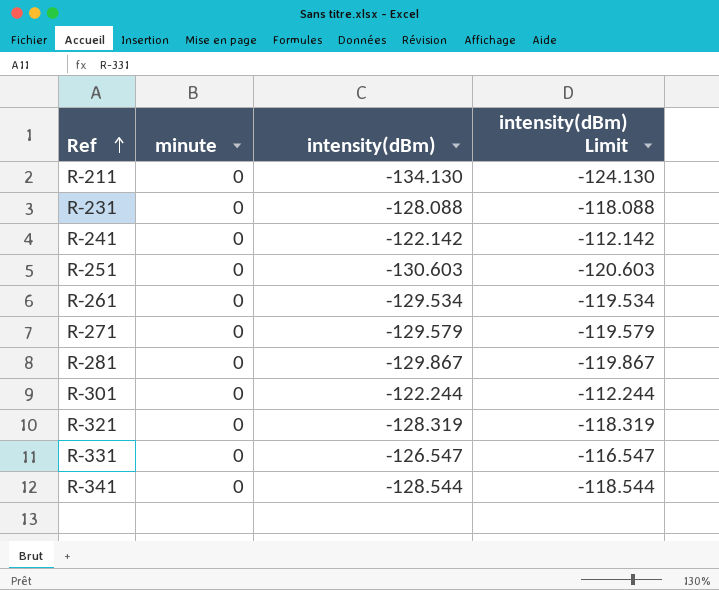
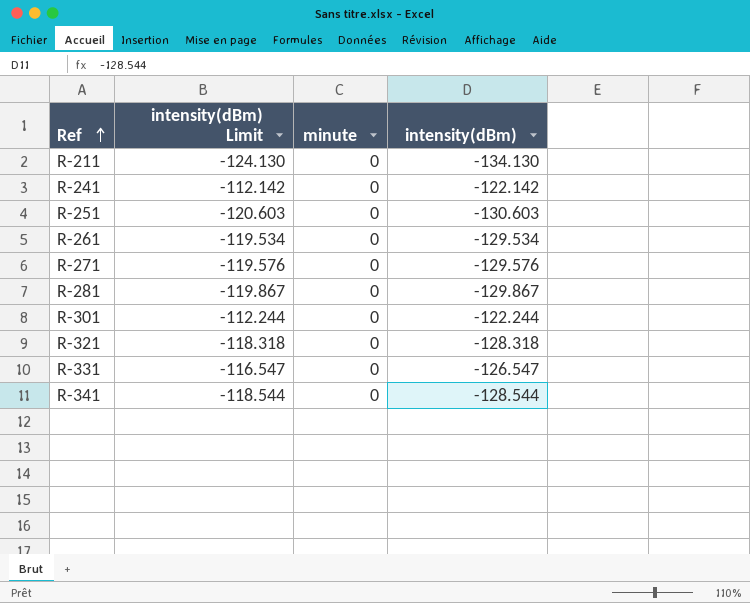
column intensity(dBm) Limit | position: 4 -> 2
row R-231: 0 | -128.088 | -118.088 -> none
R-271 | intensity(dBm) Limit: -119.579 -> -119.576
R-271 | intensity(dBm): -129.579 -> -129.576
R-321 | intensity(dBm) Limit: -118.319 -> -118.318
R-321 | intensity(dBm): -128.319 -> -128.318

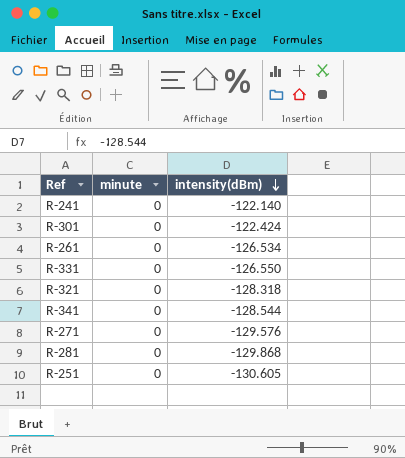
row order: Ref ascending -> intensity(dBm) descending
column intensity(dBm) Limit | formula: [intensity(dBm)] + 10 -> none
row R-211: -124.130 | 0 | -134.130 -> none
R-241 | intensity(dBm): -122.142 -> -122.140
R-301 | intensity(dBm): -122.244 -> -122.424
R-261 | intensity(dBm): -129.534 -> -126.534
R-331 | intensity(dBm): -126.547 -> -126.550
R-281 | intensity(dBm): -129.867 -> -129.868
R-251 | intensity(dBm): -130.603 -> -130.605

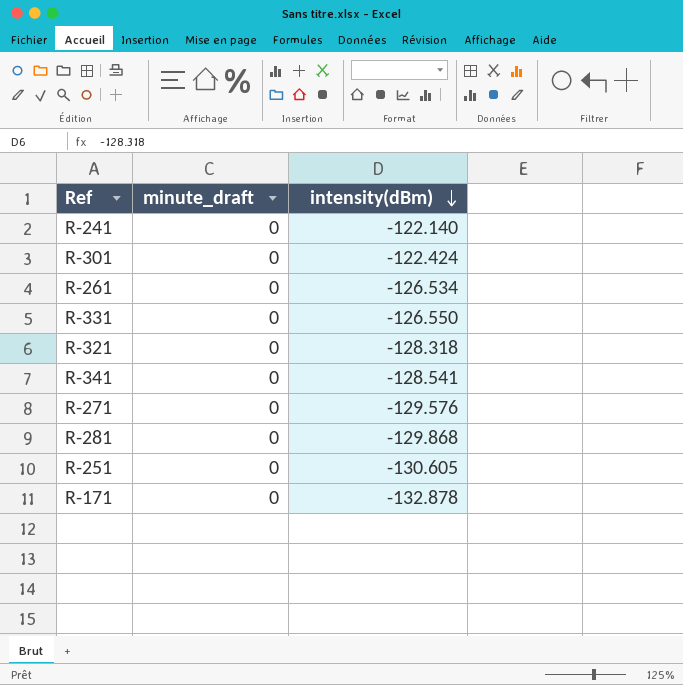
column name: minute -> minute_draft
R-341 | intensity(dBm): -128.544 -> -128.541
row R-171: none -> 0 | -132.878

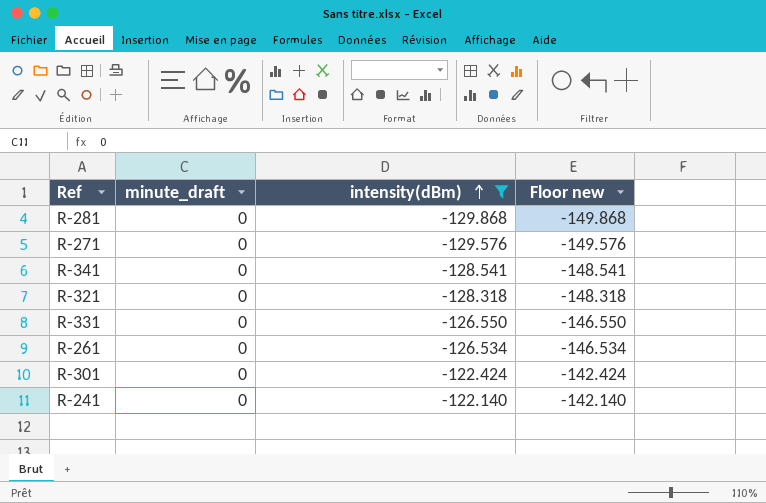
filter: none -> intensity(dBm) >= -129.868
row order: intensity(dBm) descending -> intensity(dBm) ascending
column Floor new | formula: none -> [intensity(dBm)] - 20

